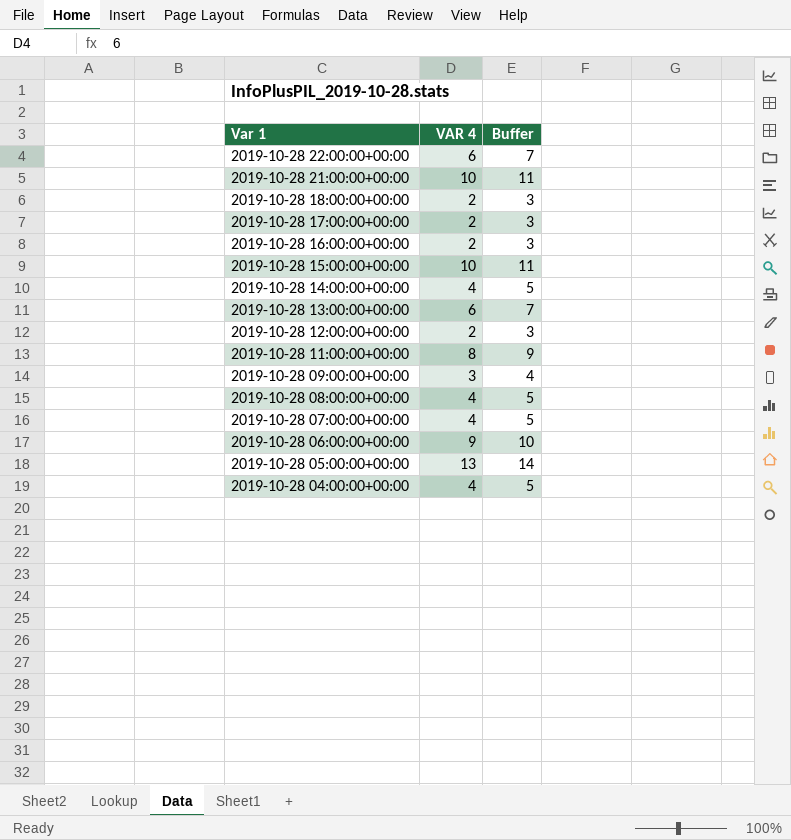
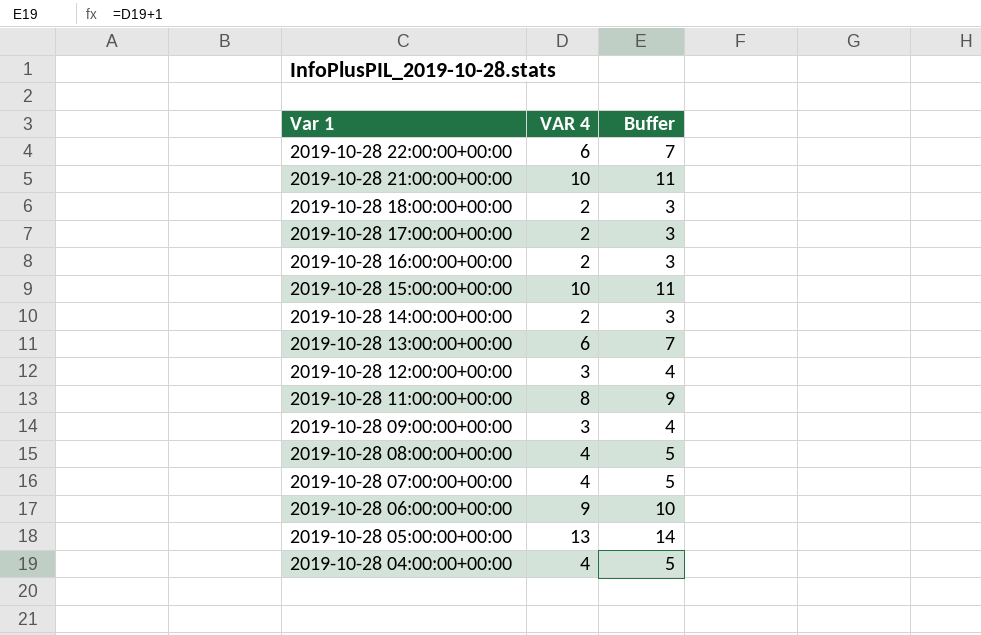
2019-10-28 14:00:00+00:00 | VAR 4: 4 -> 2
2019-10-28 14:00:00+00:00 | Buffer: 5 -> 3
2019-10-28 12:00:00+00:00 | VAR 4: 2 -> 3
2019-10-28 12:00:00+00:00 | Buffer: 3 -> 4

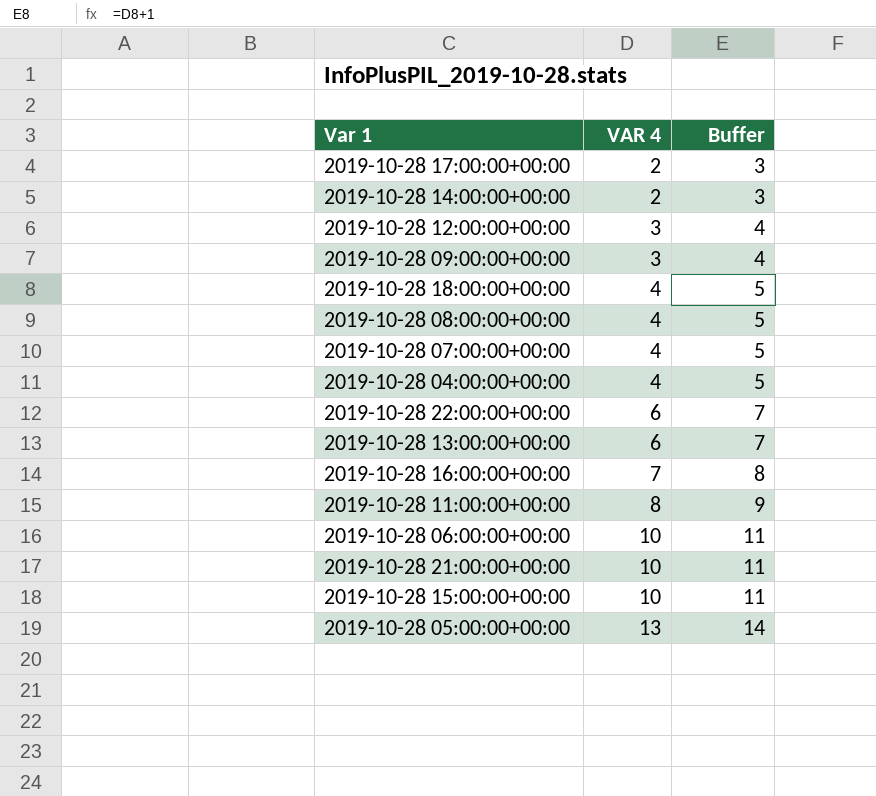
row order: Var 1 descending -> VAR 4 ascending
2019-10-28 18:00:00+00:00 | VAR 4: 2 -> 4
2019-10-28 18:00:00+00:00 | Buffer: 3 -> 5
2019-10-28 16:00:00+00:00 | VAR 4: 2 -> 7
2019-10-28 16:00:00+00:00 | Buffer: 3 -> 8
2019-10-28 06:00:00+00:00 | VAR 4: 9 -> 10
2019-10-28 06:00:00+00:00 | Buffer: 10 -> 11

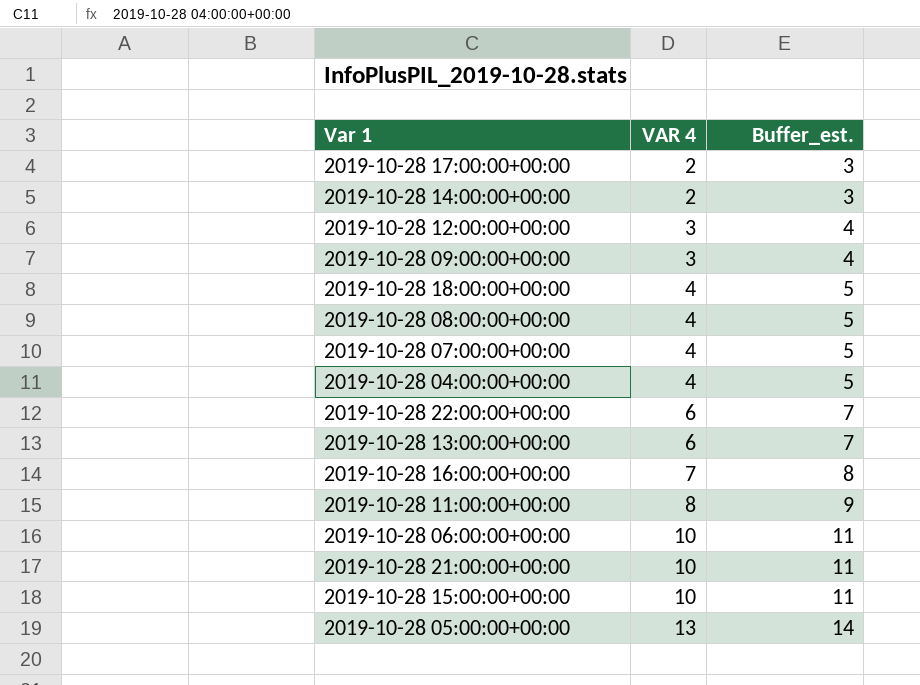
column name: Buffer -> Buffer_est.

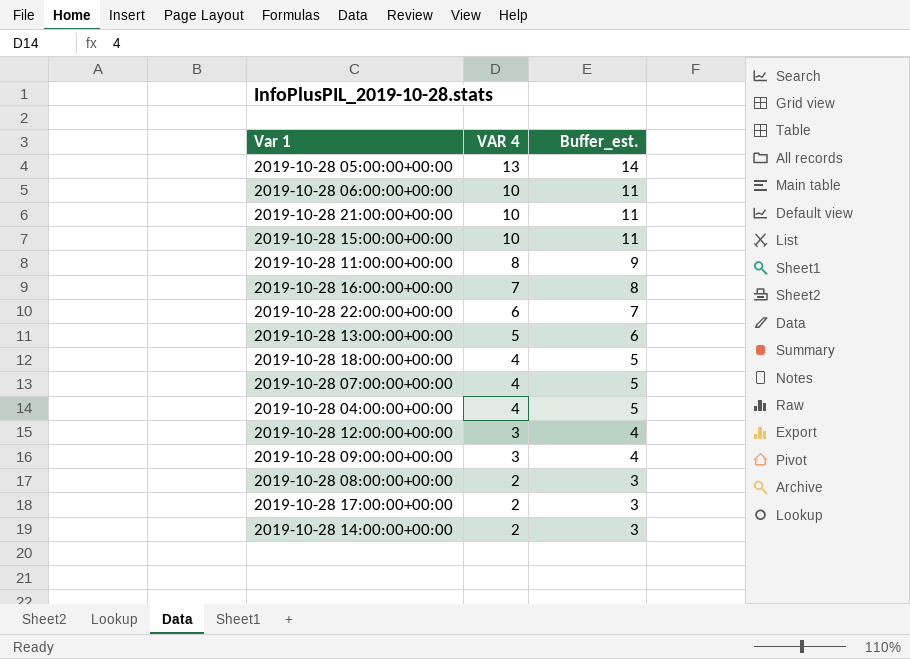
row order: VAR 4 ascending -> VAR 4 descending
2019-10-28 13:00:00+00:00 | VAR 4: 6 -> 5
2019-10-28 13:00:00+00:00 | Buffer_est.: 7 -> 6
2019-10-28 08:00:00+00:00 | VAR 4: 4 -> 2
2019-10-28 08:00:00+00:00 | Buffer_est.: 5 -> 3

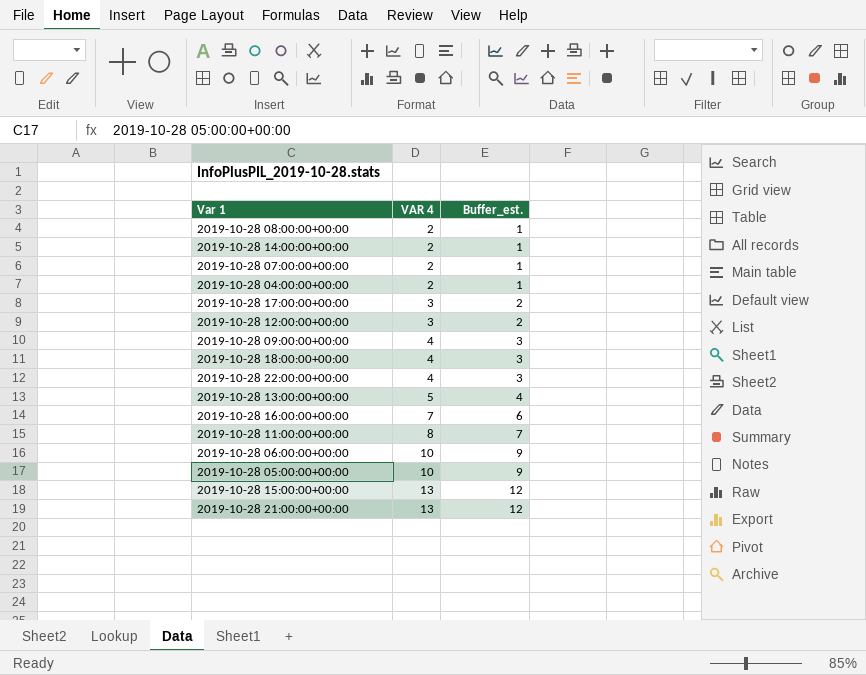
row order: VAR 4 descending -> VAR 4 ascending
column Buffer_est. | formula: [VAR 4] + 1 -> [VAR 4] - 1
2019-10-28 07:00:00+00:00 | VAR 4: 4 -> 2
2019-10-28 04:00:00+00:00 | VAR 4: 4 -> 2
2019-10-28 17:00:00+00:00 | VAR 4: 2 -> 3
2019-10-28 09:00:00+00:00 | VAR 4: 3 -> 4
2019-10-28 22:00:00+00:00 | VAR 4: 6 -> 4
2019-10-28 05:00:00+00:00 | VAR 4: 13 -> 10
2019-10-28 15:00:00+00:00 | VAR 4: 10 -> 13
2019-10-28 21:00:00+00:00 | VAR 4: 10 -> 13

